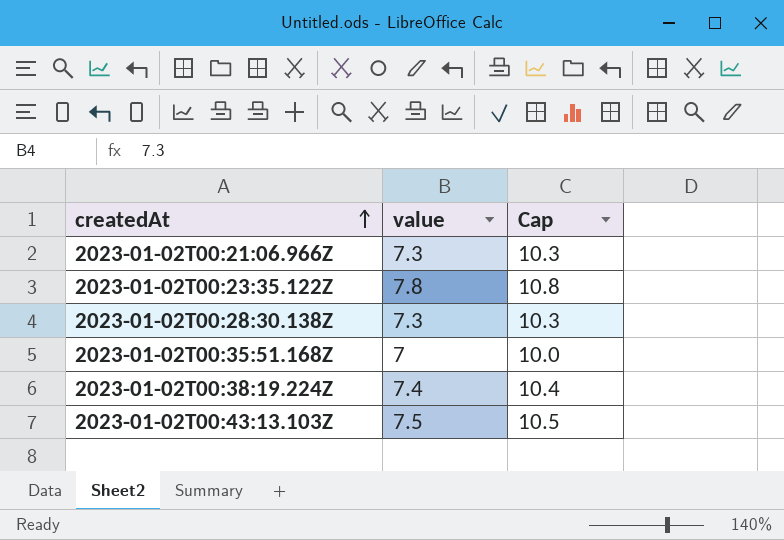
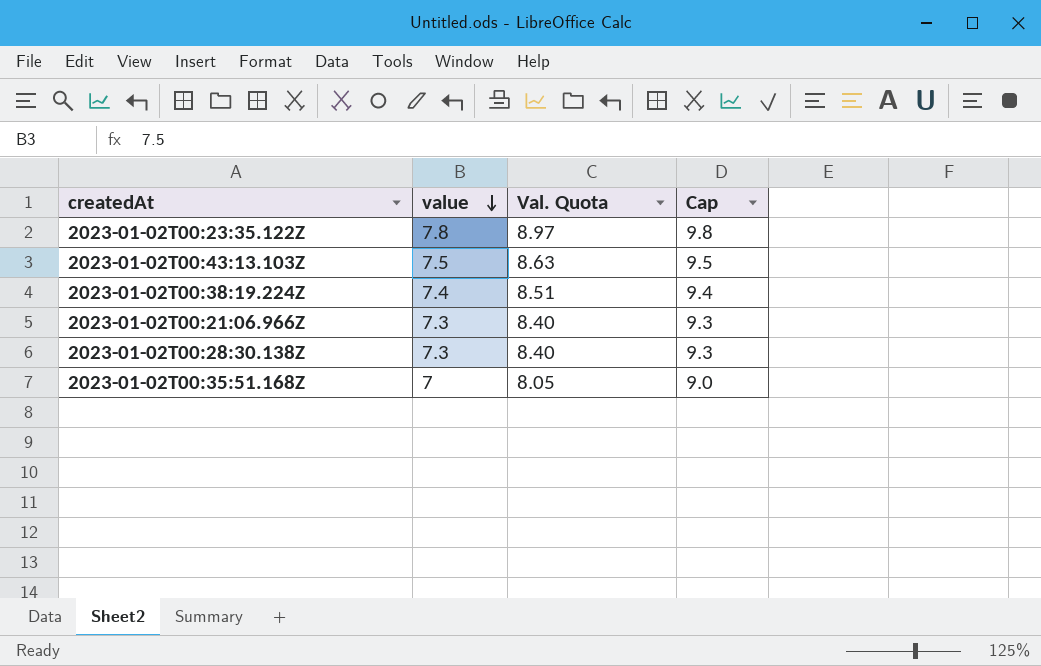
row order: createdAt ascending -> value descending
column Val. Quota | formula: none -> [value] * 1.15
column Cap | formula: [value] + 3 -> [value] + 2

